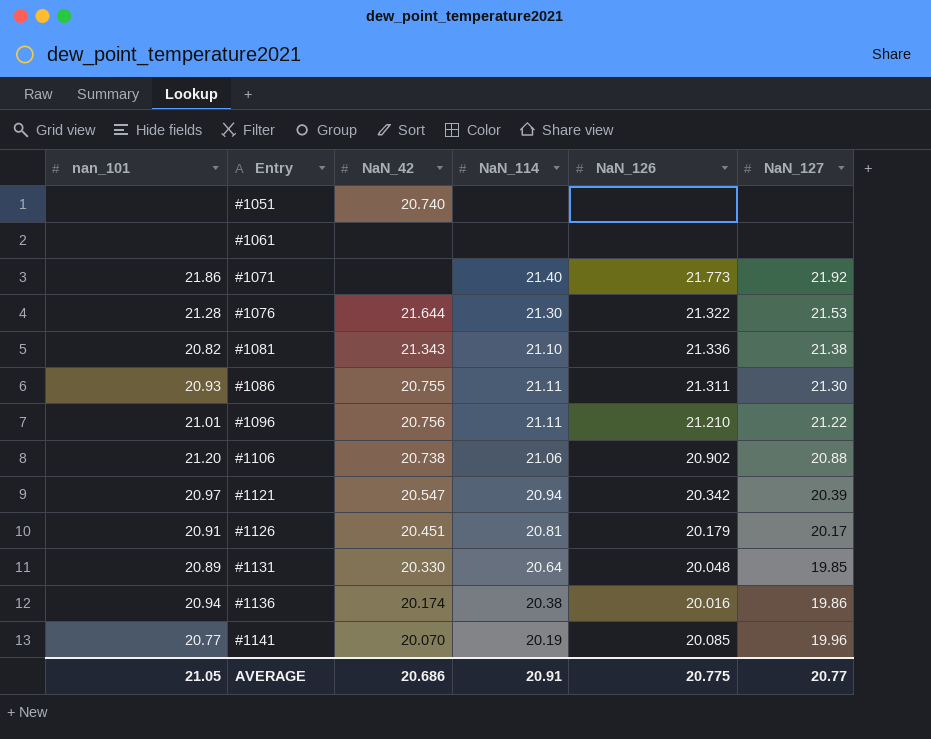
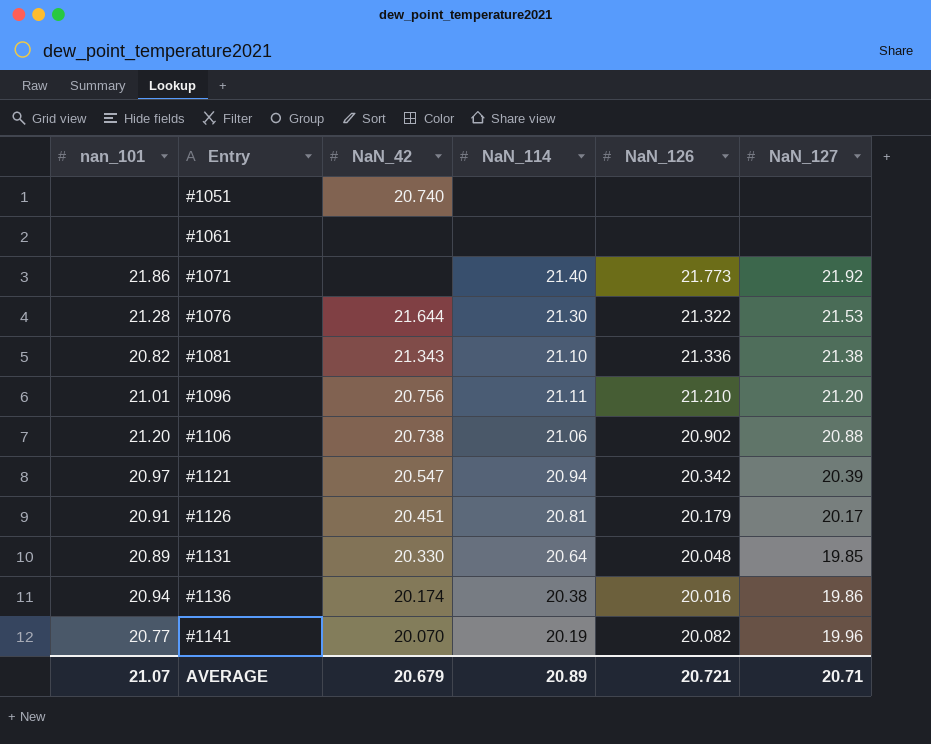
row #1086: 20.93 | 20.755 | 21.11 | 21.311 | 21.30 -> none
#1096 | NaN_127: 21.22 -> 21.20
#1141 | NaN_126: 20.085 -> 20.082
AVERAGE | nan_101: 21.05 -> 21.07
AVERAGE | NaN_42: 20.686 -> 20.679
AVERAGE | NaN_114: 20.91 -> 20.89
AVERAGE | NaN_126: 20.775 -> 20.721
AVERAGE | NaN_127: 20.77 -> 20.71

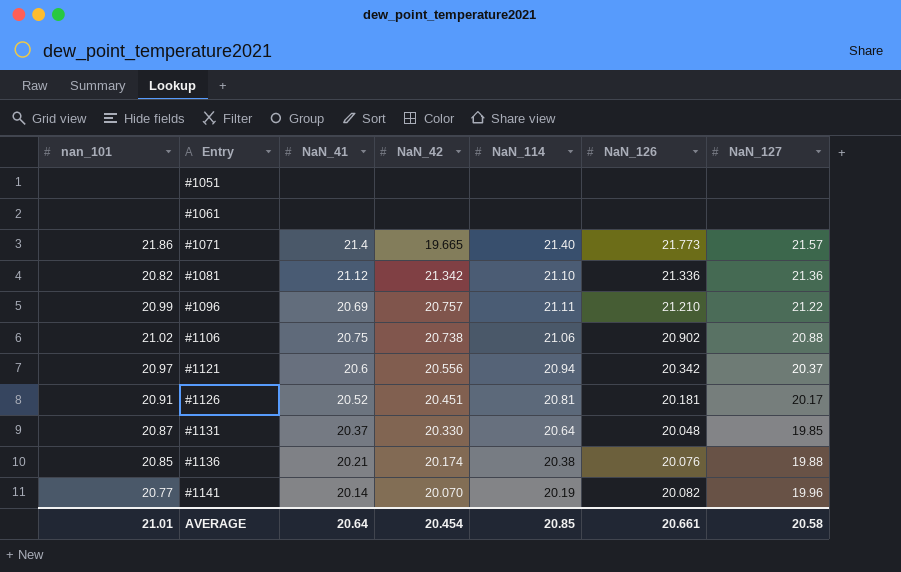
column NaN_41 | position: none -> 3
row #1076: 21.28 | 21.644 | 21.30 | 21.322 | 21.53 -> none
#1051 | NaN_42: 20.740 -> none
#1071 | NaN_42: none -> 19.665
#1071 | NaN_127: 21.92 -> 21.57
#1081 | NaN_42: 21.343 -> 21.342
#1081 | NaN_127: 21.38 -> 21.36
#1096 | nan_101: 21.01 -> 20.99
#1096 | NaN_42: 20.756 -> 20.757
#1096 | NaN_127: 21.20 -> 21.22
#1106 | nan_101: 21.20 -> 21.02
#1121 | NaN_42: 20.547 -> 20.556
#1121 | NaN_127: 20.39 -> 20.37
#1126 | NaN_126: 20.179 -> 20.181
#1131 | nan_101: 20.89 -> 20.87
#1136 | nan_101: 20.94 -> 20.85
#1136 | NaN_126: 20.016 -> 20.076
#1136 | NaN_127: 19.86 -> 19.88
AVERAGE | nan_101: 21.07 -> 21.01
AVERAGE | NaN_42: 20.679 -> 20.454
AVERAGE | NaN_114: 20.89 -> 20.85
AVERAGE | NaN_126: 20.721 -> 20.661
AVERAGE | NaN_127: 20.71 -> 20.58

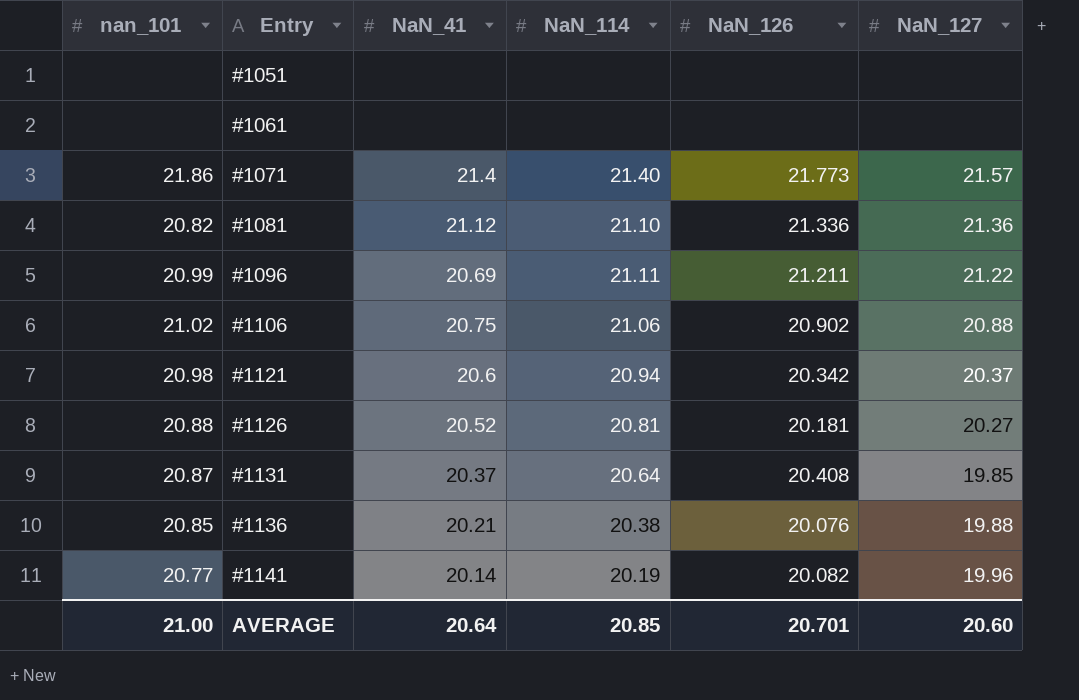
column NaN_42 | position: 4 -> none
#1096 | NaN_126: 21.210 -> 21.211
#1121 | nan_101: 20.97 -> 20.98
#1126 | nan_101: 20.91 -> 20.88
#1126 | NaN_127: 20.17 -> 20.27
#1131 | NaN_126: 20.048 -> 20.408
AVERAGE | nan_101: 21.01 -> 21.00
AVERAGE | NaN_126: 20.661 -> 20.701
AVERAGE | NaN_127: 20.58 -> 20.60

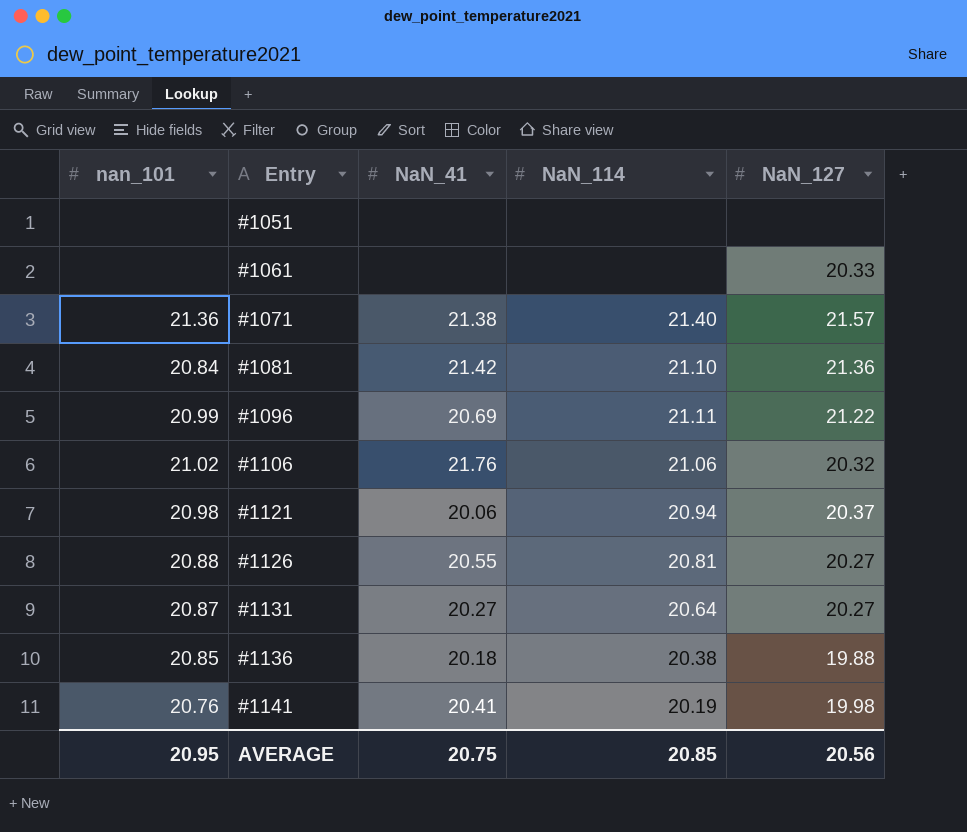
column NaN_126 | position: 5 -> none
#1061 | NaN_127: none -> 20.33
#1071 | nan_101: 21.86 -> 21.36
#1071 | NaN_41: 21.4 -> 21.38
#1081 | nan_101: 20.82 -> 20.84
#1081 | NaN_41: 21.12 -> 21.42
#1106 | NaN_41: 20.75 -> 21.76
#1106 | NaN_127: 20.88 -> 20.32
#1121 | NaN_41: 20.6 -> 20.06
#1126 | NaN_41: 20.52 -> 20.55
#1131 | NaN_41: 20.37 -> 20.27
#1131 | NaN_127: 19.85 -> 20.27
#1136 | NaN_41: 20.21 -> 20.18
#1141 | nan_101: 20.77 -> 20.76
#1141 | NaN_41: 20.14 -> 20.41
#1141 | NaN_127: 19.96 -> 19.98
AVERAGE | nan_101: 21.00 -> 20.95
AVERAGE | NaN_41: 20.64 -> 20.75
AVERAGE | NaN_127: 20.60 -> 20.56

